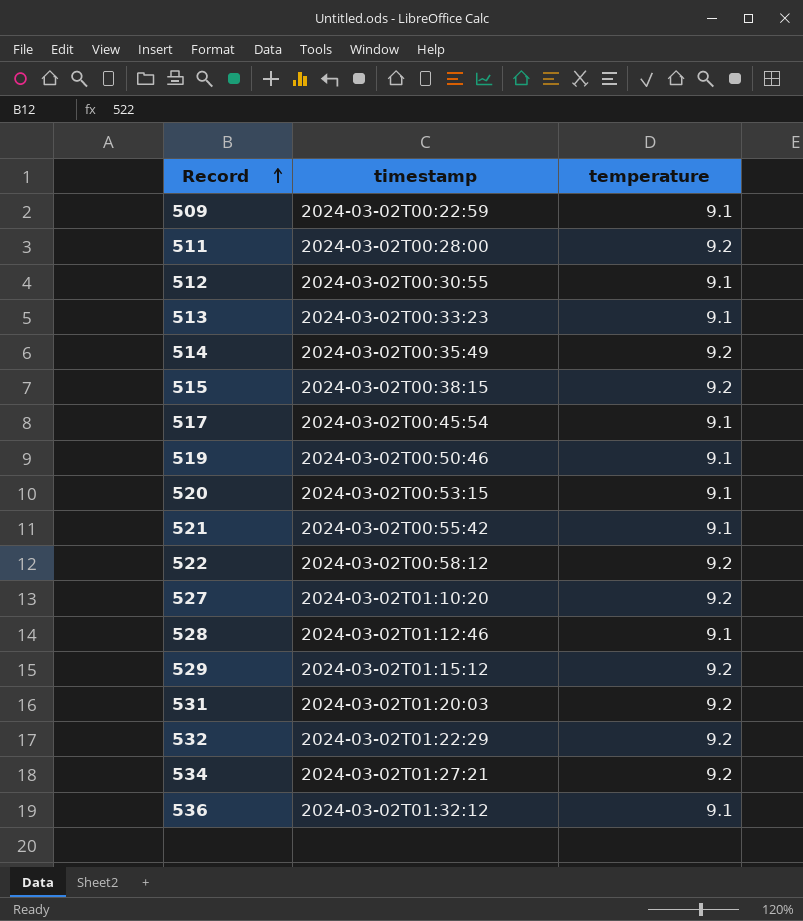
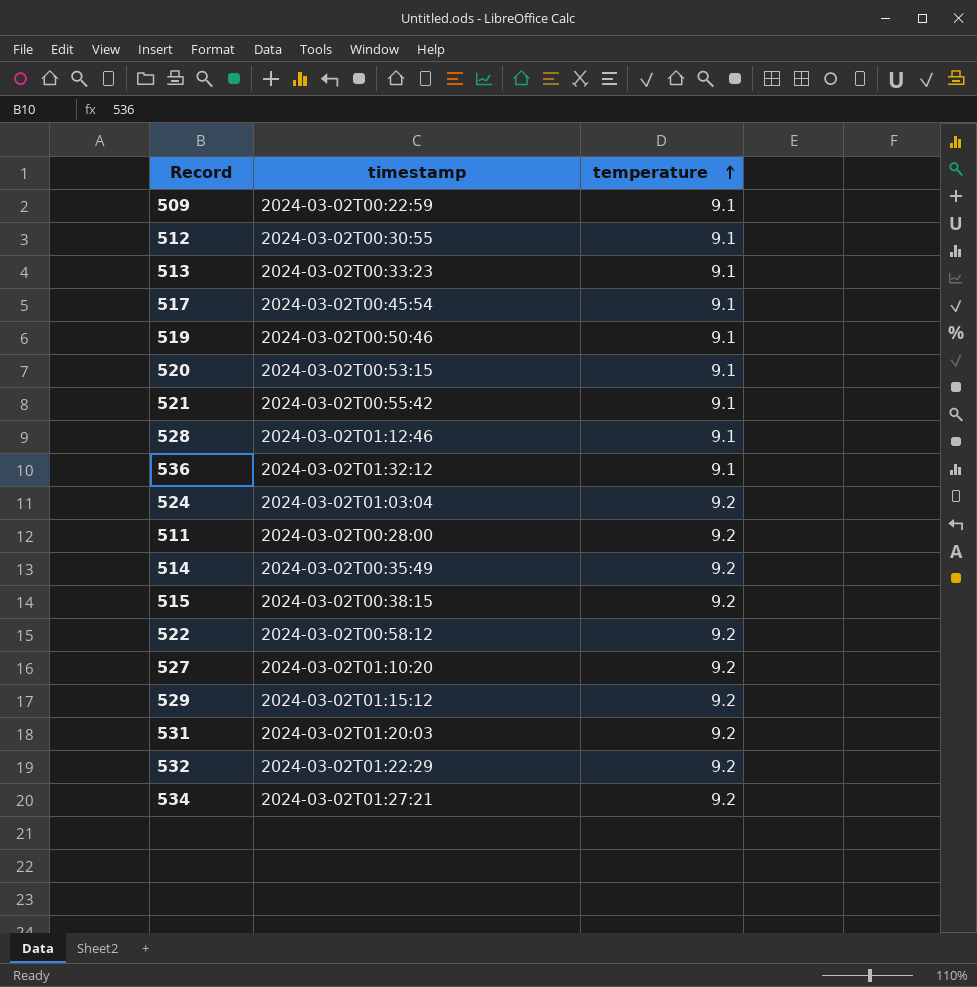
row order: Record ascending -> temperature ascending
row 524: none -> 2024-03-02T01:03:04 | 9.2

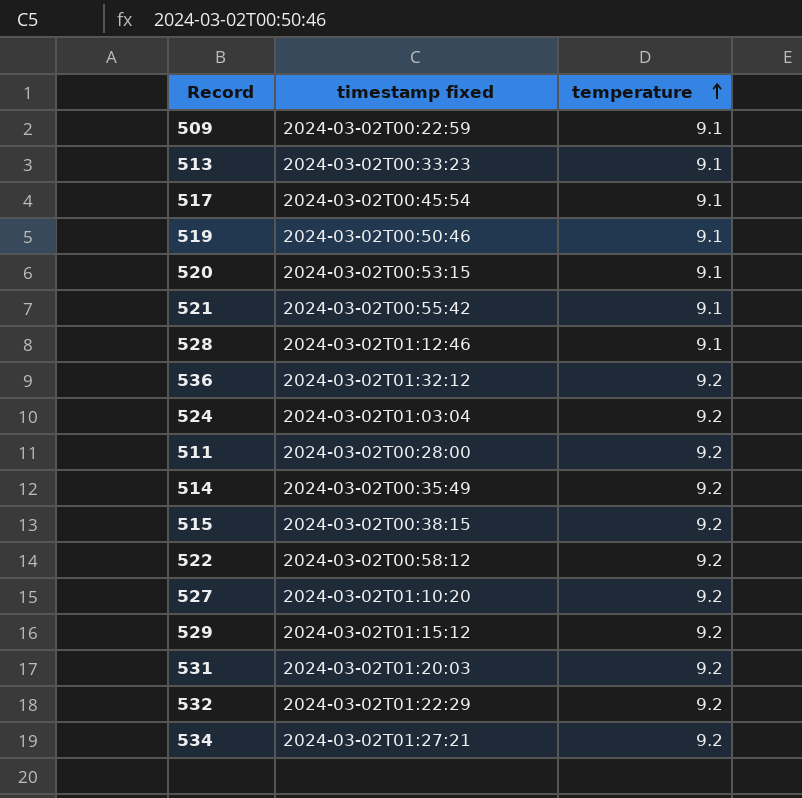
column name: timestamp -> timestamp fixed
row 512: 2024-03-02T00:30:55 | 9.1 -> none
536 | temperature: 9.1 -> 9.2

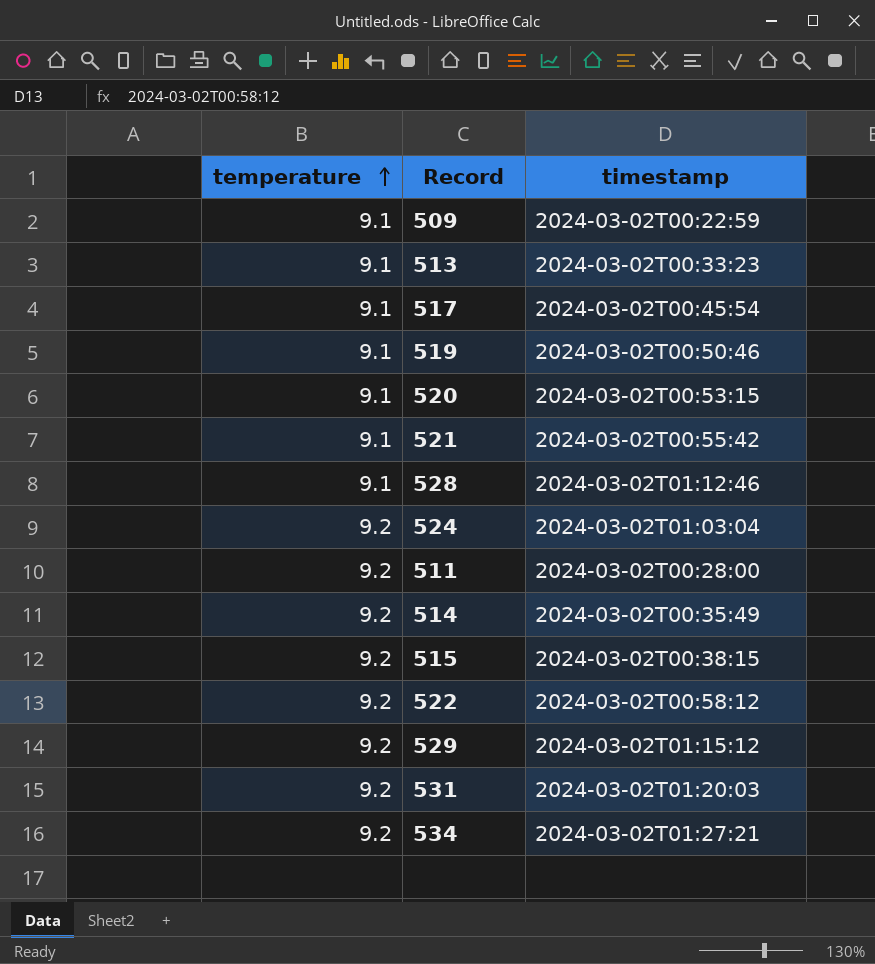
column temperature | position: 3 -> 1
column name: timestamp fixed -> timestamp
row 536: 2024-03-02T01:32:12 | 9.2 -> none
row 527: 2024-03-02T01:10:20 | 9.2 -> none
row 532: 2024-03-02T01:22:29 | 9.2 -> none

